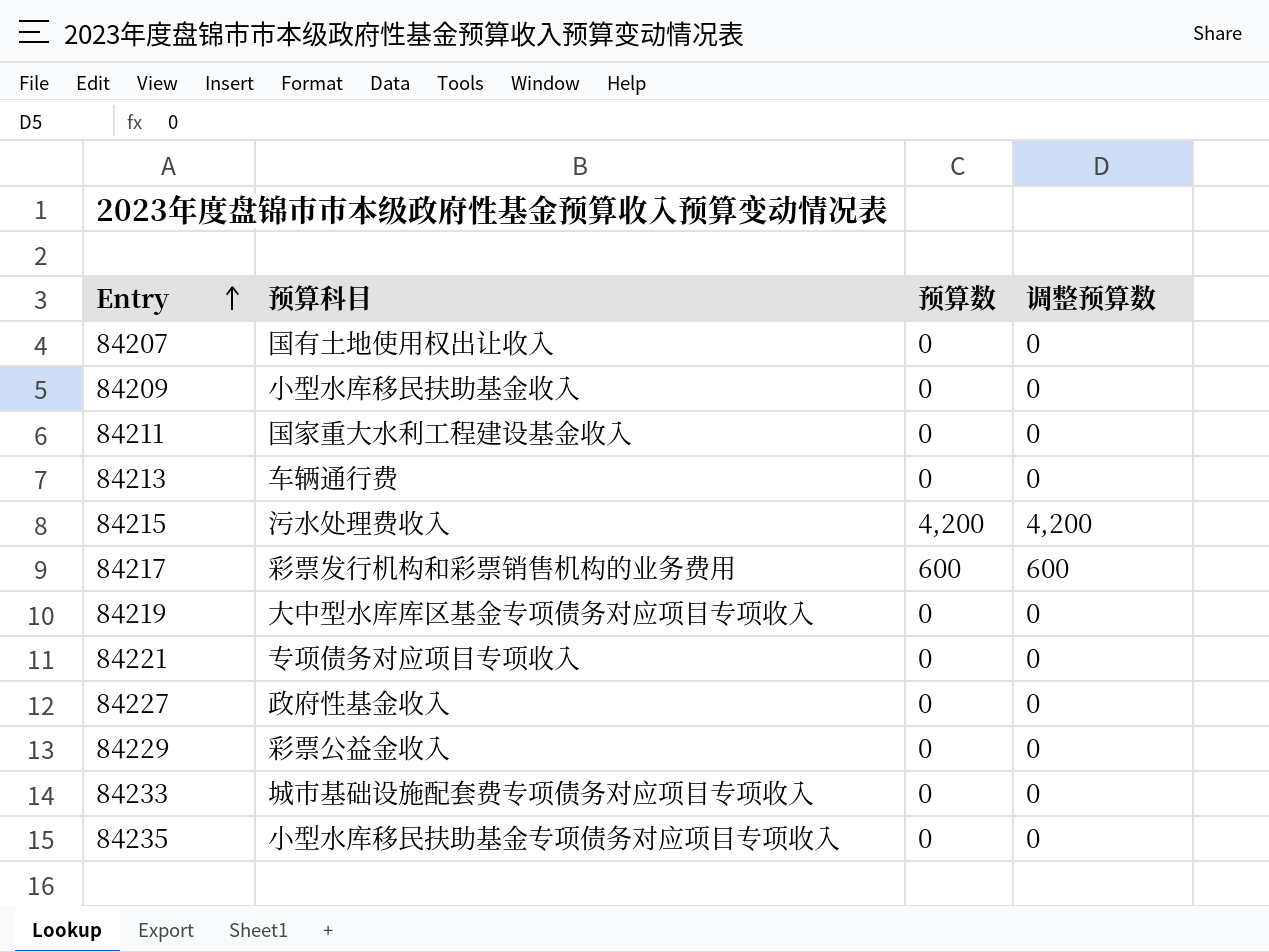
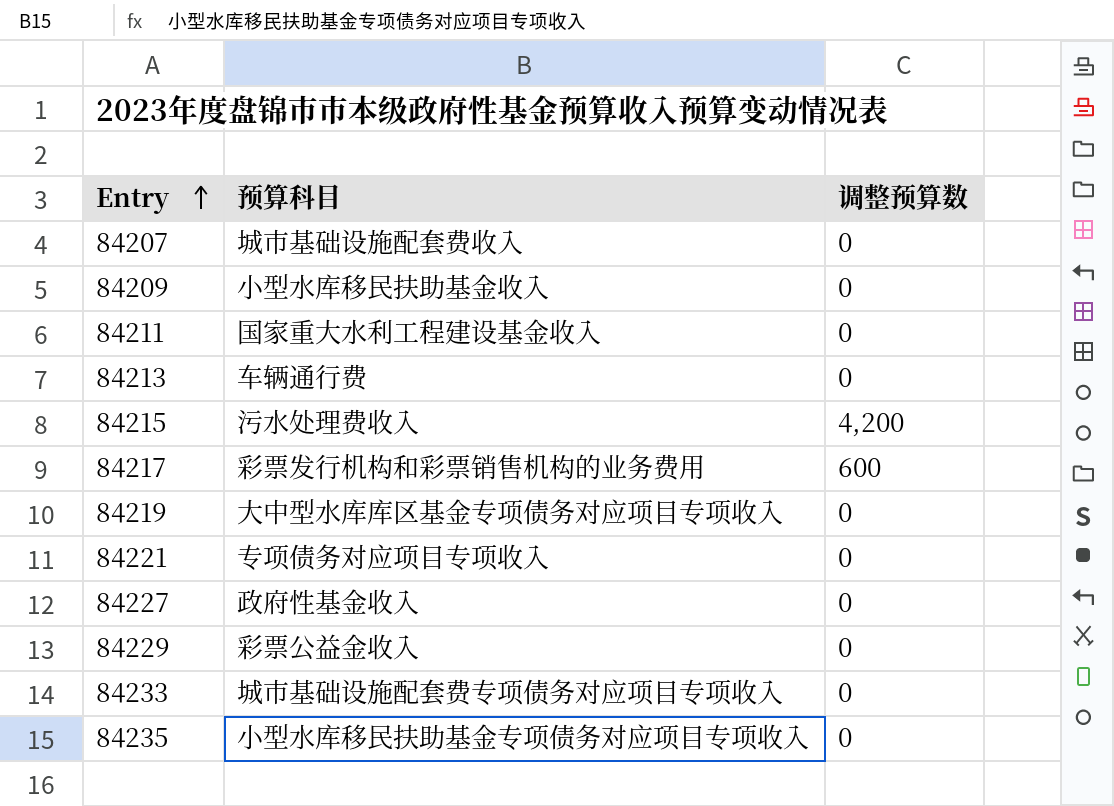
column 预算数 | position: 3 -> none
84207 | 预算科目: 国有土地使用权出让收入 -> 城市基础设施配套费收入

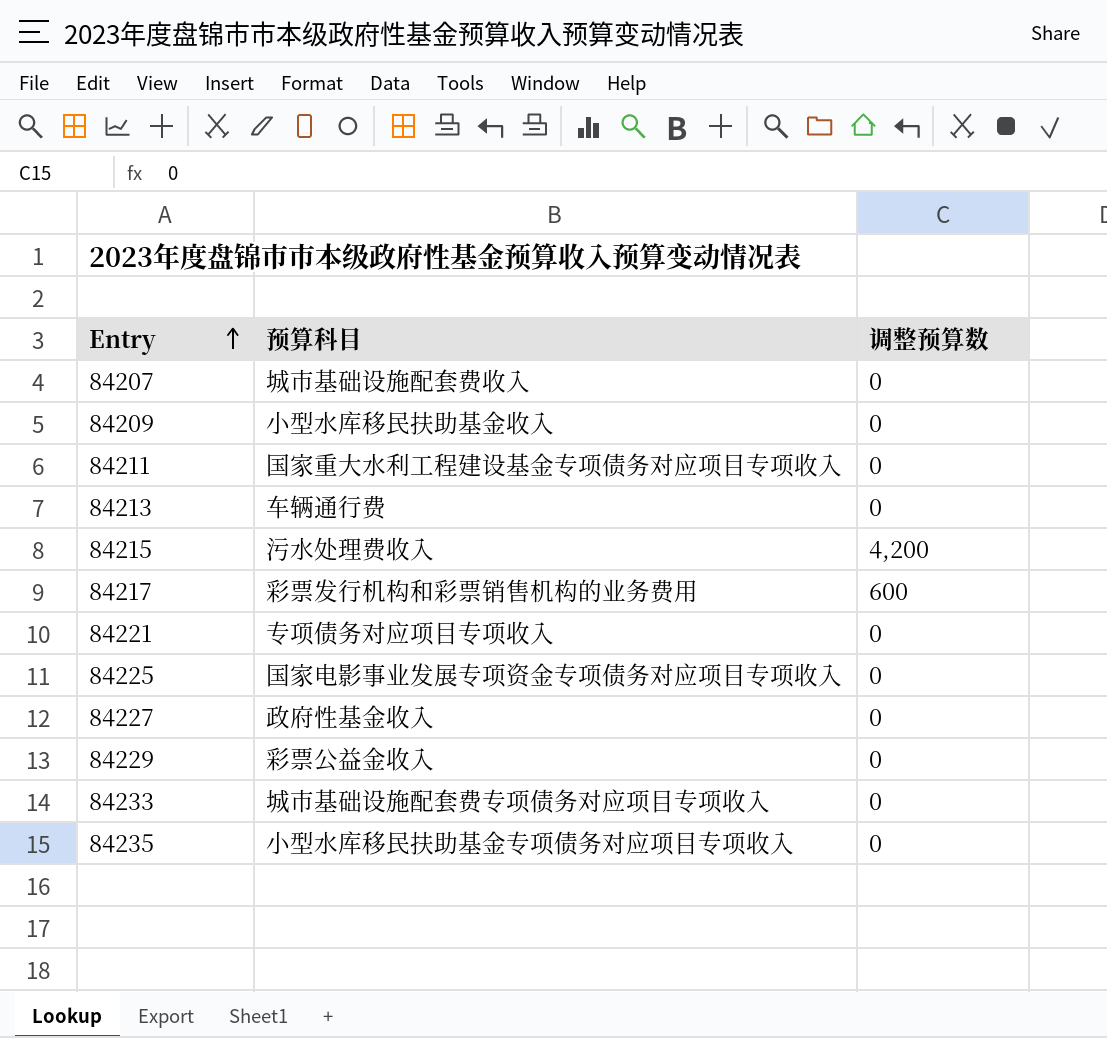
row 84219: 大中型水库库区基金专项债务对应项目专项收入 | 0 -> none
84211 | 预算科目: 国家重大水利工程建设基金收入 -> 国家重大水利工程建设基金专项债务对应项目专项收入
row 84225: none -> 国家电影事业发展专项资金专项债务对应项目专项收入 | 0

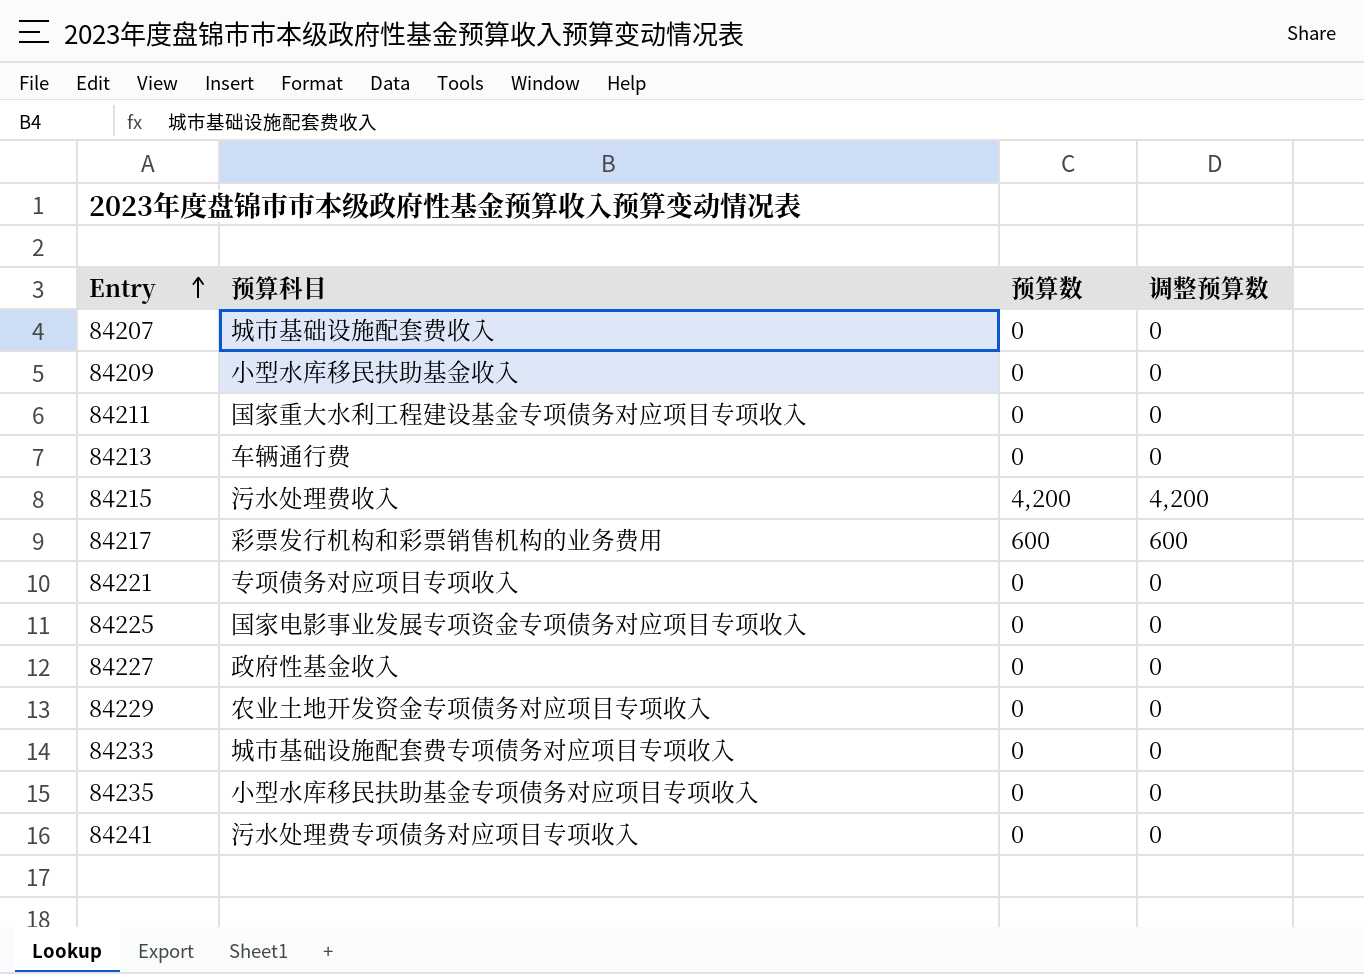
column 预算数 | position: none -> 3
84229 | 预算科目: 彩票公益金收入 -> 农业土地开发资金专项债务对应项目专项收入
row 84241: none -> 污水处理费专项债务对应项目专项收入 | 0 | 0

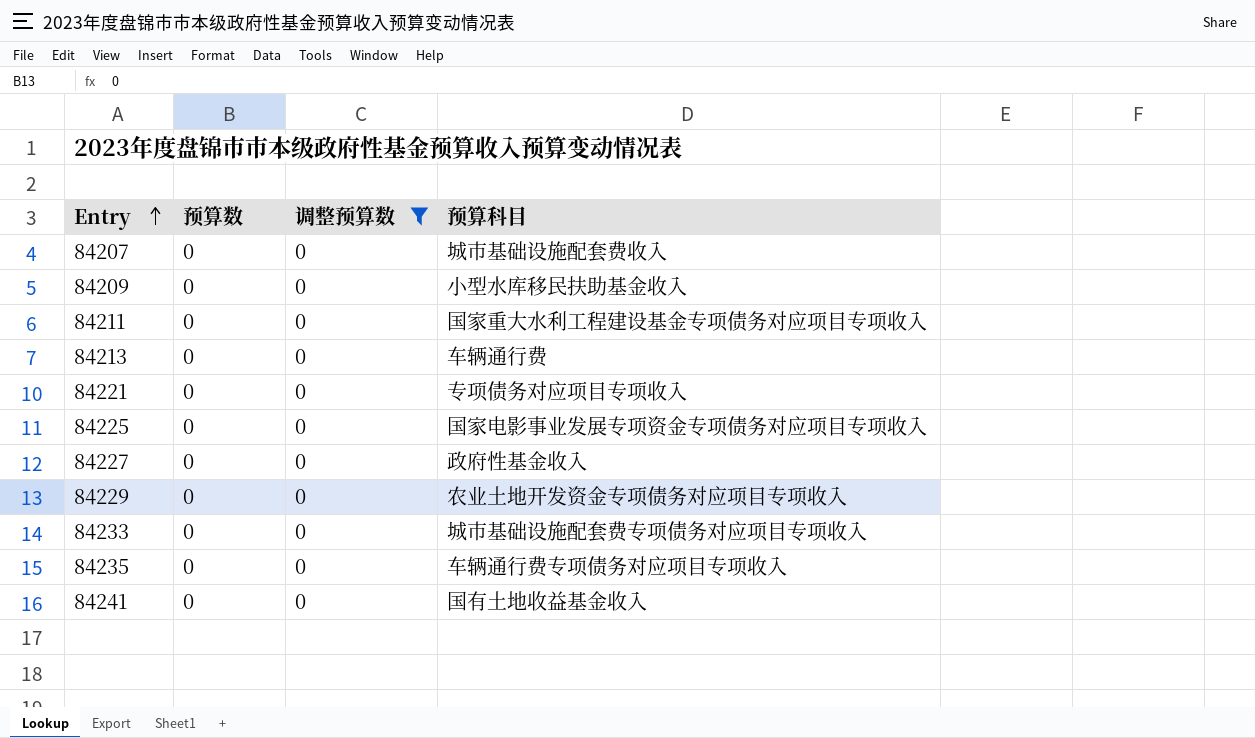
filter: none -> 调整预算数 = 0
column 预算科目 | position: 2 -> 4
84235 | 预算科目: 小型水库移民扶助基金专项债务对应项目专项收入 -> 车辆通行费专项债务对应项目专项收入
84241 | 预算科目: 污水处理费专项债务对应项目专项收入 -> 国有土地收益基金收入

